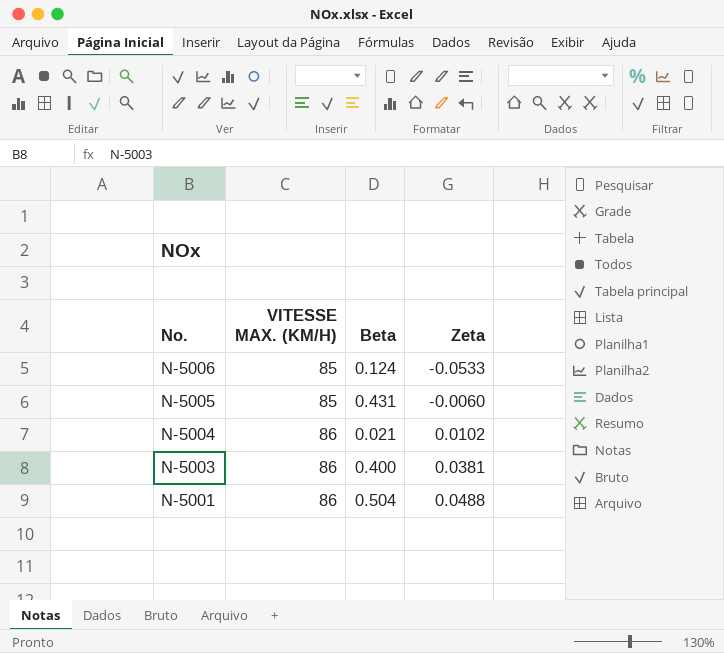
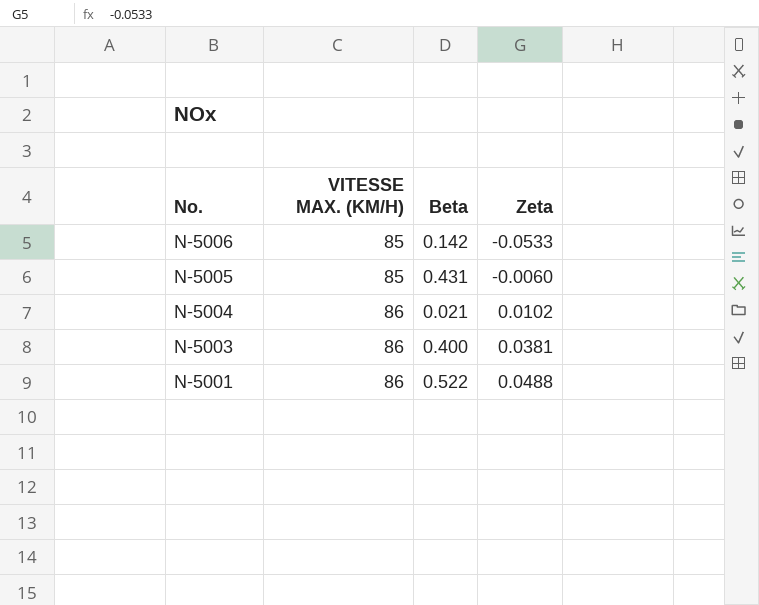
N-5006 | Beta: 0.124 -> 0.142
N-5001 | Beta: 0.504 -> 0.522

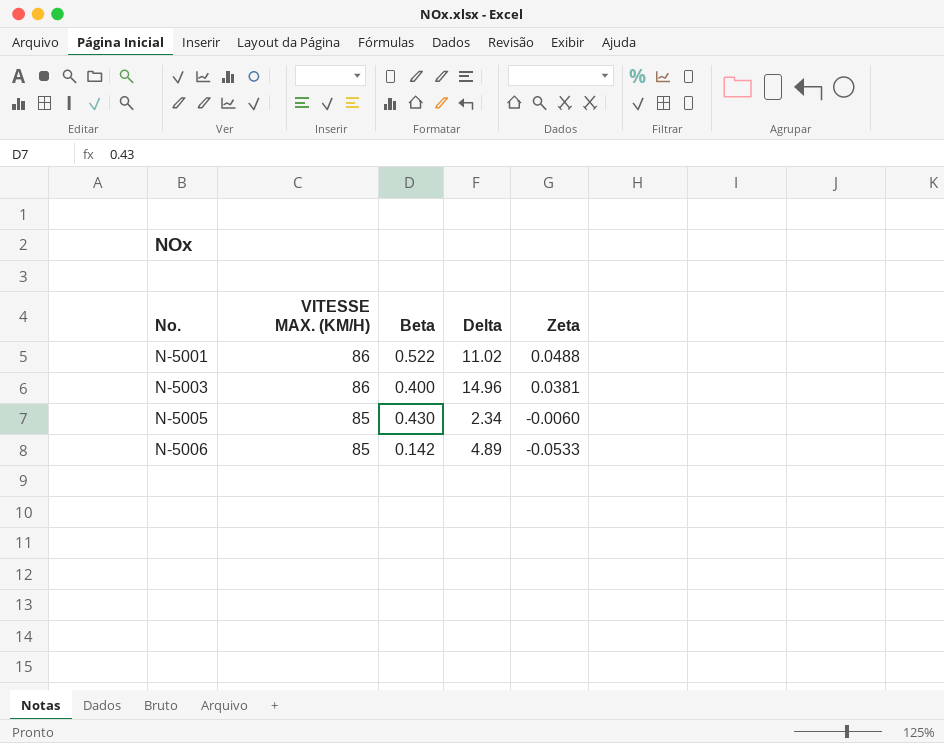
row order: No. descending -> No. ascending
column Delta | position: none -> 4
row N-5004: 86 | 0.021 | 0.0102 -> none
N-5005 | Beta: 0.431 -> 0.430

